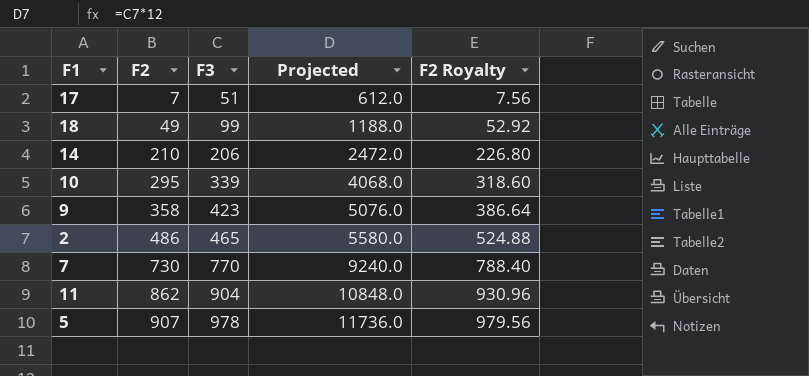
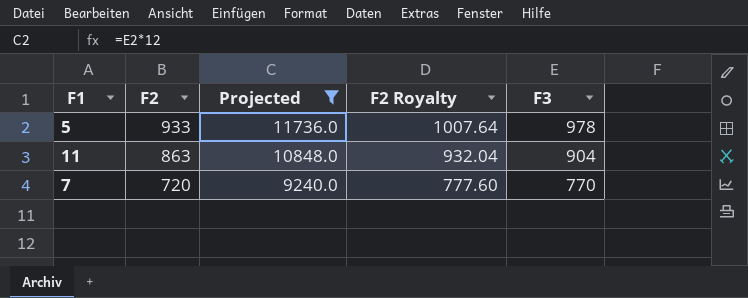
filter: none -> Projected >= 9240.0
row order: F2 ascending -> F2 descending
column F3 | position: 3 -> 5
5 | F2: 907 -> 933
5 | F2 Royalty: 979.56 -> 1007.64
11 | F2: 862 -> 863
11 | F2 Royalty: 930.96 -> 932.04
7 | F2: 730 -> 720
7 | F2 Royalty: 788.40 -> 777.60

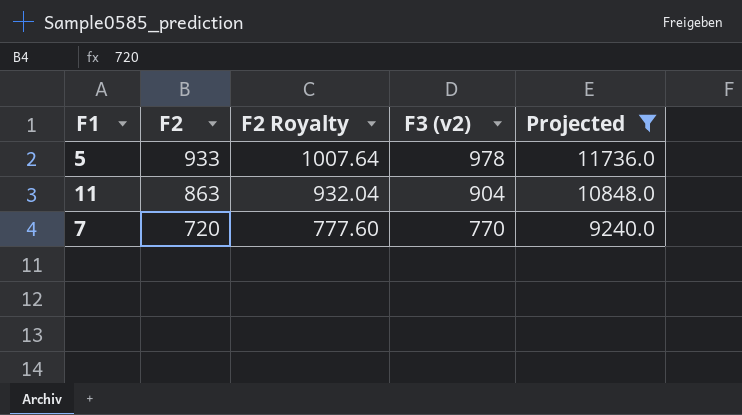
column name: F3 -> F3 (v2)
column Projected | position: 3 -> 5

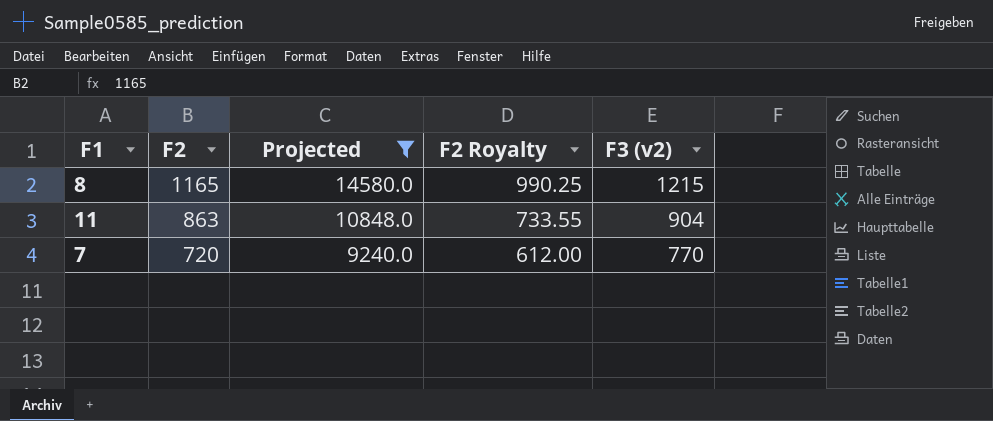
column Projected | position: 5 -> 3
column F2 Royalty | formula: [F2] * 1.08 -> [F2] * 0.85
row 5: 933 | 1007.64 | 978 | 11736.0 -> none
row 8: none -> 1165 | 14580.0 | 990.25 | 1215

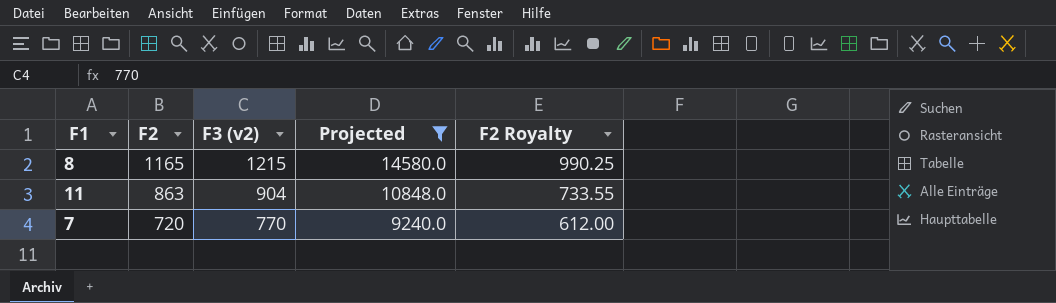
column F3 (v2) | position: 5 -> 3

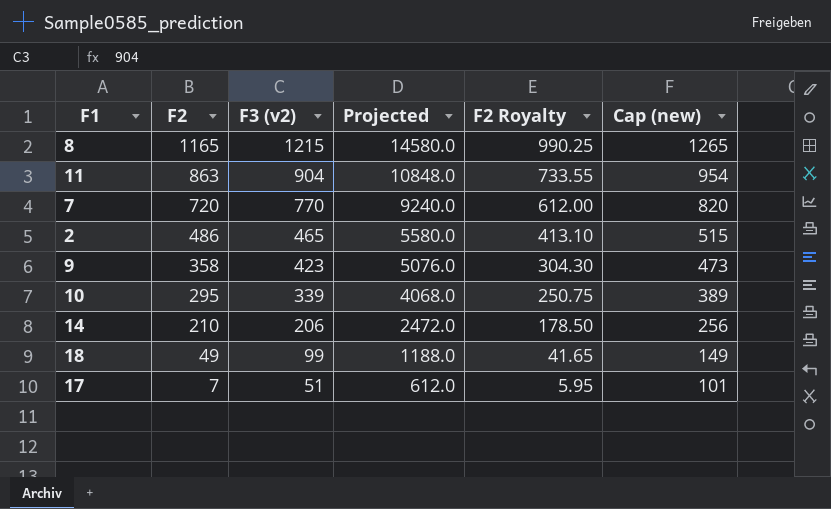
filter: Projected >= 9240.0 -> none
column Cap (new) | formula: none -> [F3 (v2)] + 50

